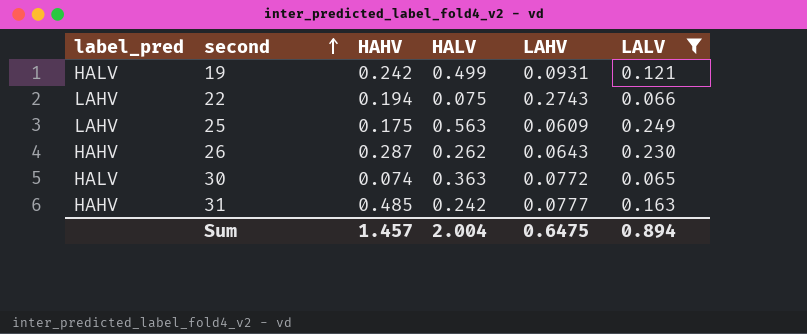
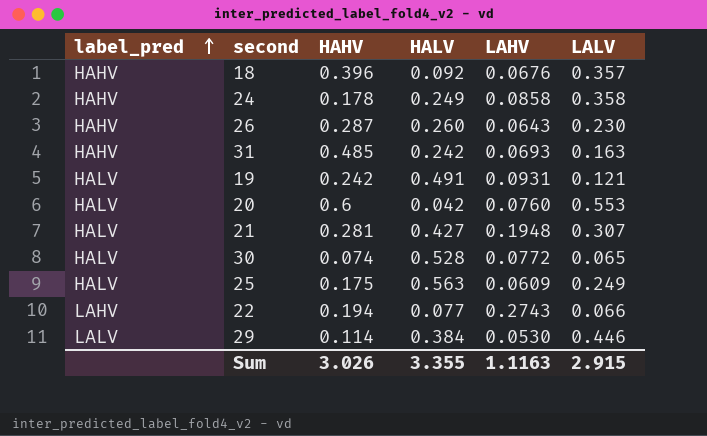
filter: LALV <= 0.249 -> none
row order: second ascending -> label_pred ascending
26 | HALV: 0.262 -> 0.260
31 | LAHV: 0.0777 -> 0.0693
19 | HALV: 0.499 -> 0.491
30 | HALV: 0.363 -> 0.528
25 | label_pred: LAHV -> HALV
22 | HALV: 0.075 -> 0.077
Sum | HAHV: 1.457 -> 3.026
Sum | HALV: 2.004 -> 3.355
Sum | LAHV: 0.6475 -> 1.1163
Sum | LALV: 0.894 -> 2.915

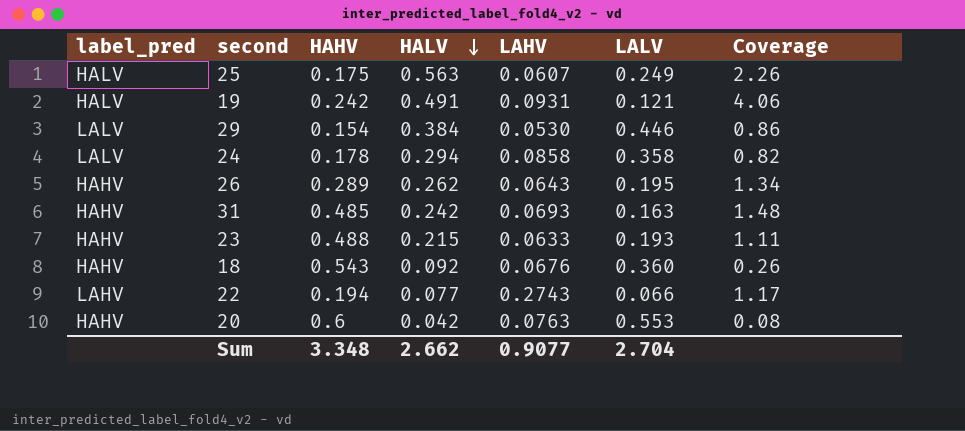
row order: label_pred ascending -> HALV descending
column Coverage | formula: none -> [HALV] / [LALV]
row 21: HALV | 0.281 | 0.427 | 0.1948 | 0.307 -> none
row 30: HALV | 0.074 | 0.528 | 0.0772 | 0.065 -> none
25 | LAHV: 0.0609 -> 0.0607
29 | HAHV: 0.114 -> 0.154
24 | label_pred: HAHV -> LALV
24 | HALV: 0.249 -> 0.294
26 | HAHV: 0.287 -> 0.289
26 | HALV: 0.260 -> 0.262
26 | LALV: 0.230 -> 0.195
row 23: none -> HAHV | 0.488 | 0.215 | 0.0633 | 0.193 | 1.11
18 | HAHV: 0.396 -> 0.543
18 | LALV: 0.357 -> 0.360
20 | label_pred: HALV -> HAHV
20 | LAHV: 0.0760 -> 0.0763
Sum | HAHV: 3.026 -> 3.348
Sum | HALV: 3.355 -> 2.662
Sum | LAHV: 1.1163 -> 0.9077
Sum | LALV: 2.915 -> 2.704

